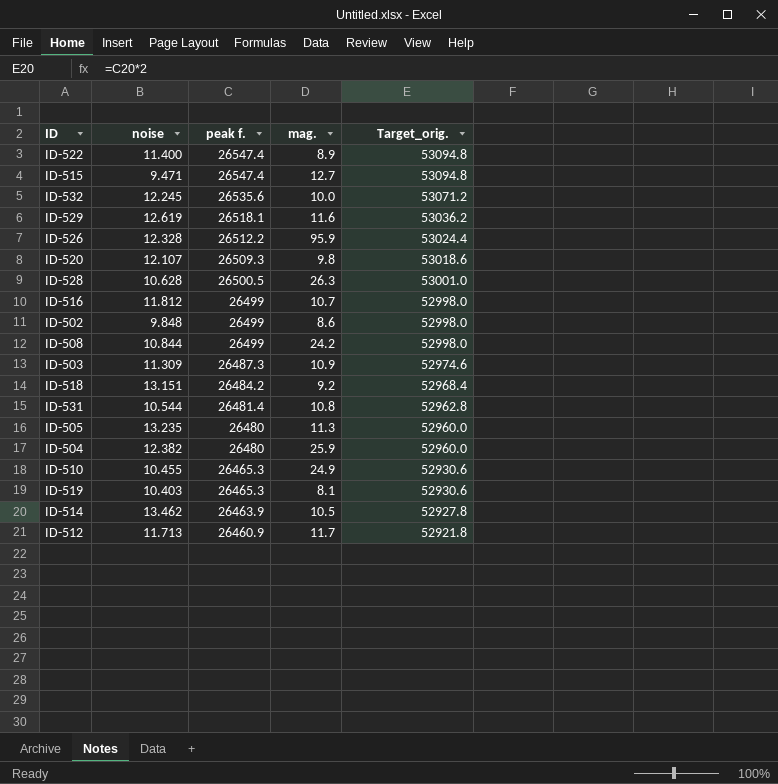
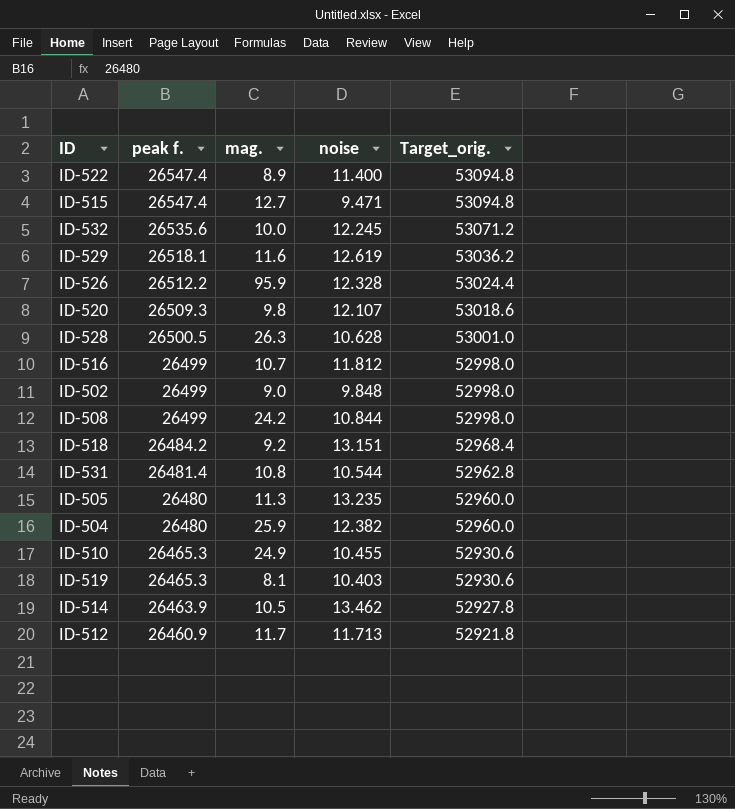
column noise | position: 2 -> 4
row ID-503: 11.309 | 26487.3 | 10.9 | 52974.6 -> none
ID-502 | mag.: 8.6 -> 9.0

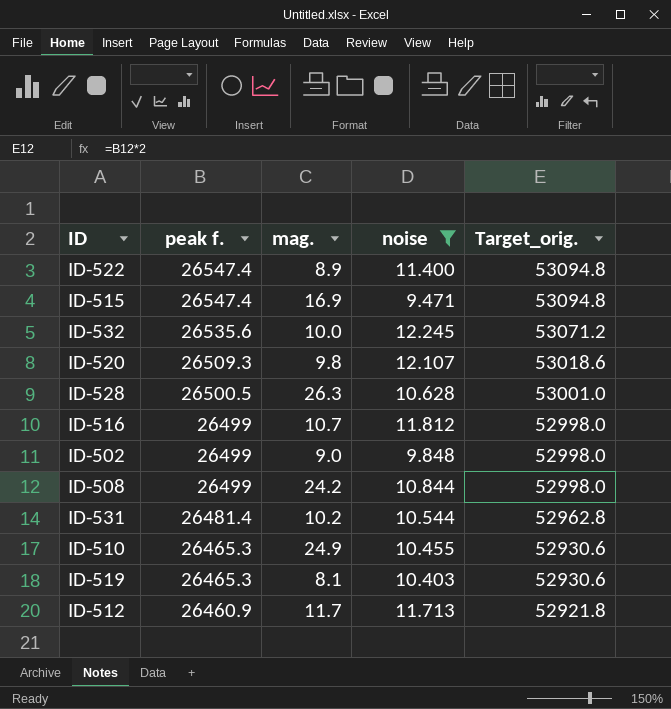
filter: none -> noise <= 12.245
ID-515 | mag.: 12.7 -> 16.9
ID-531 | mag.: 10.8 -> 10.2

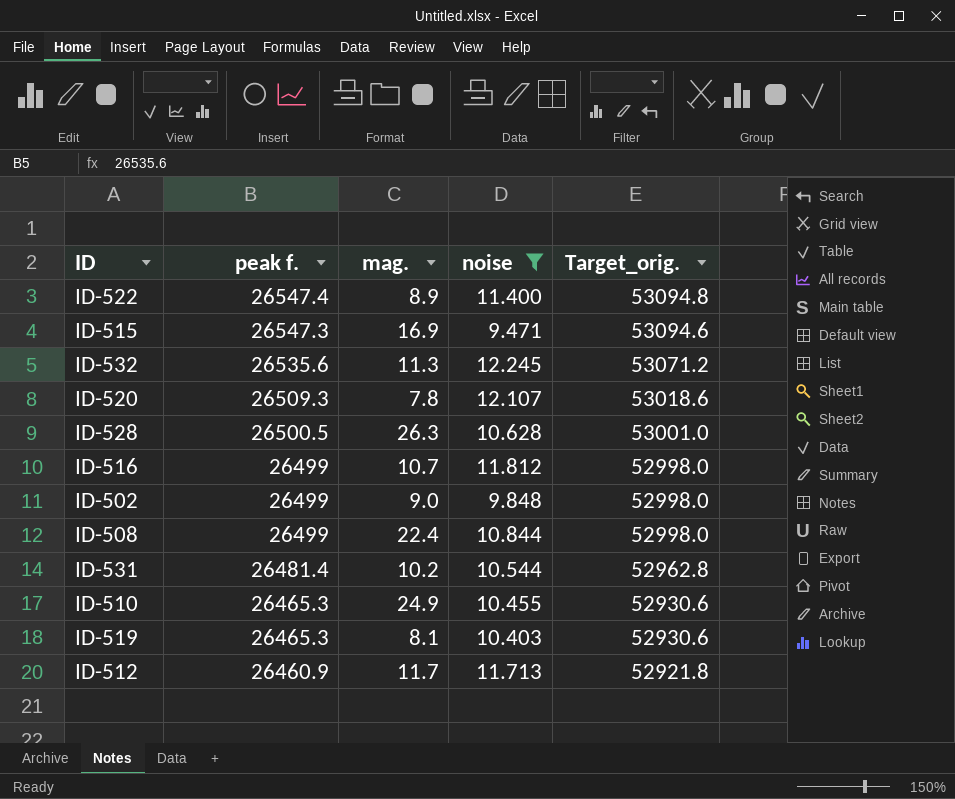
ID-515 | peak f.: 26547.4 -> 26547.3
ID-515 | Target_orig.: 53094.8 -> 53094.6
ID-532 | mag.: 10.0 -> 11.3
ID-520 | mag.: 9.8 -> 7.8
ID-508 | mag.: 24.2 -> 22.4

